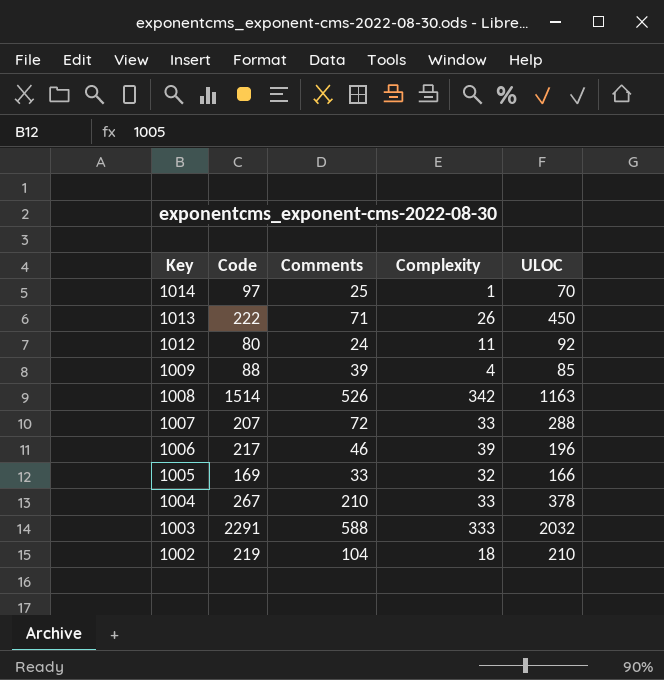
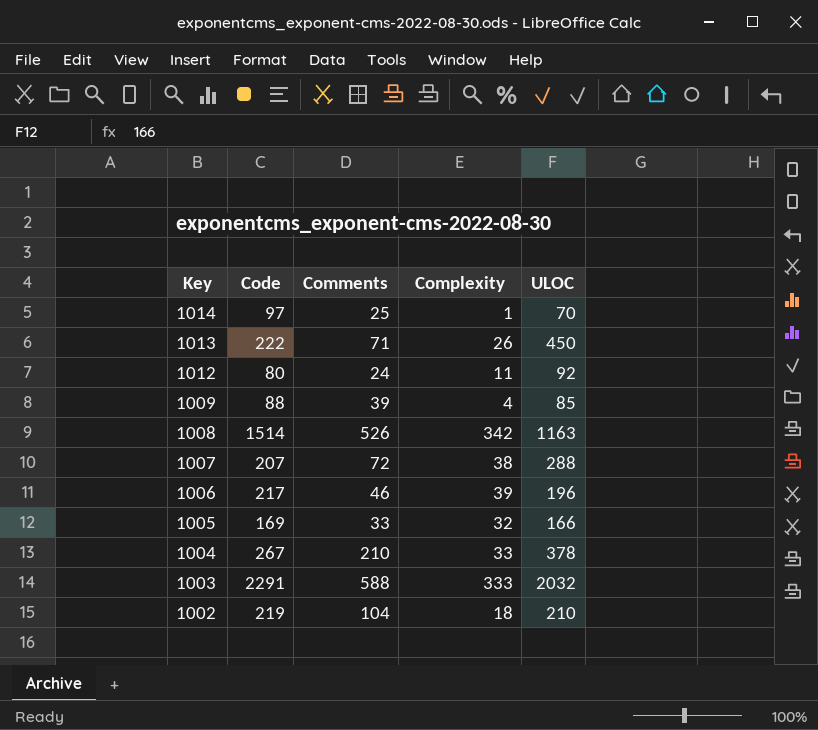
1007 | Complexity: 33 -> 38

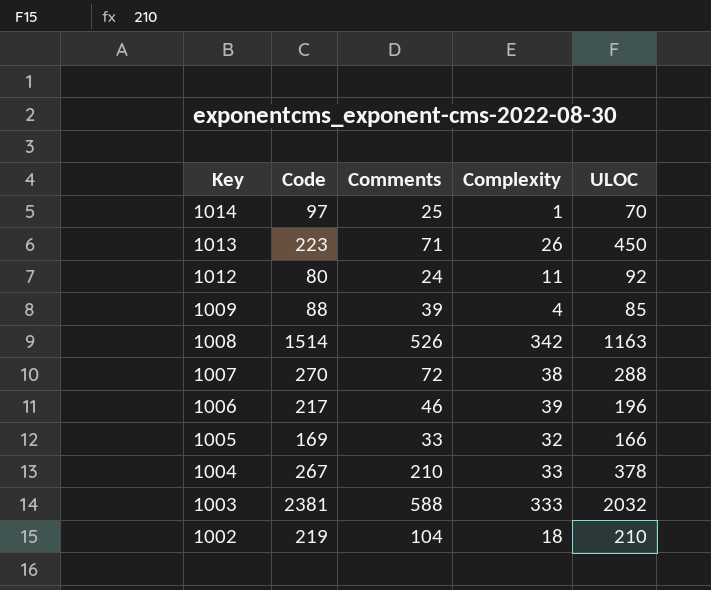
1013 | Code: 222 -> 223
1007 | Code: 207 -> 270
1003 | Code: 2291 -> 2381

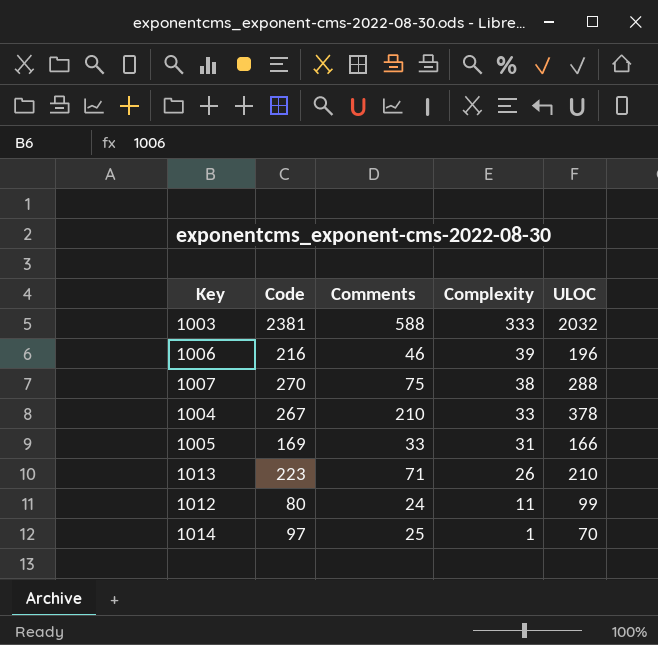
row order: Key descending -> Complexity descending
row 1009: 88 | 39 | 4 | 85 -> none
row 1008: 1514 | 526 | 342 | 1163 -> none
row 1002: 219 | 104 | 18 | 210 -> none
1006 | Code: 217 -> 216
1007 | Comments: 72 -> 75
1005 | Complexity: 32 -> 31
1013 | ULOC: 450 -> 210
1012 | ULOC: 92 -> 99

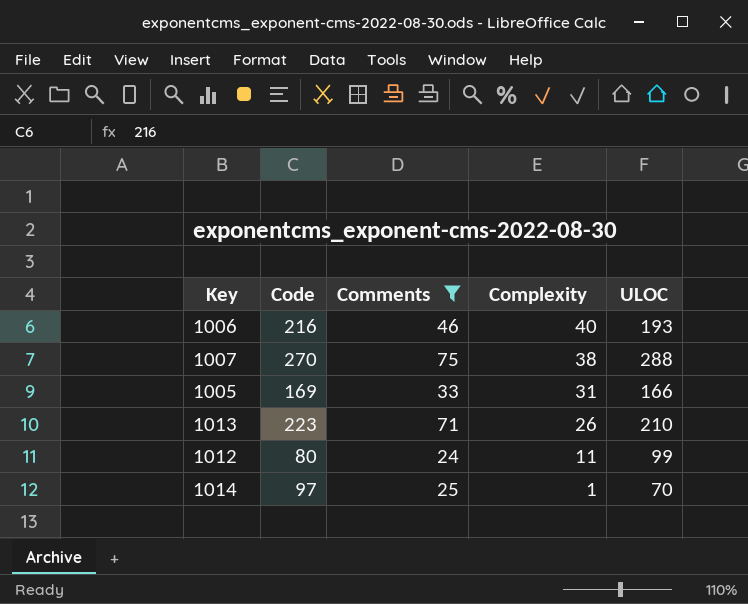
filter: none -> Comments <= 75
1006 | Complexity: 39 -> 40
1006 | ULOC: 196 -> 193

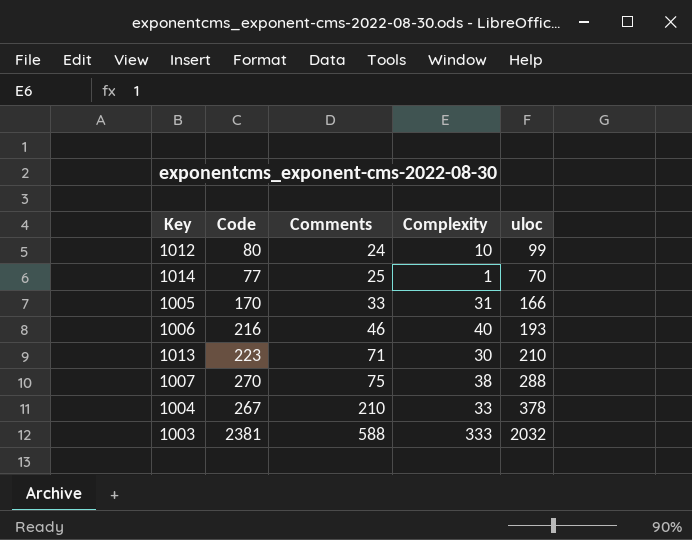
filter: Comments <= 75 -> none
row order: Complexity descending -> Comments ascending
column name: ULOC -> uloc
1012 | Complexity: 11 -> 10
1014 | Code: 97 -> 77
1005 | Code: 169 -> 170
1013 | Complexity: 26 -> 30

